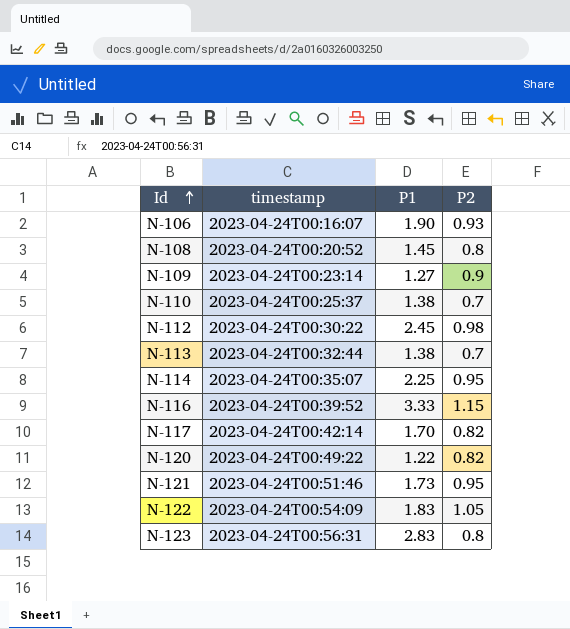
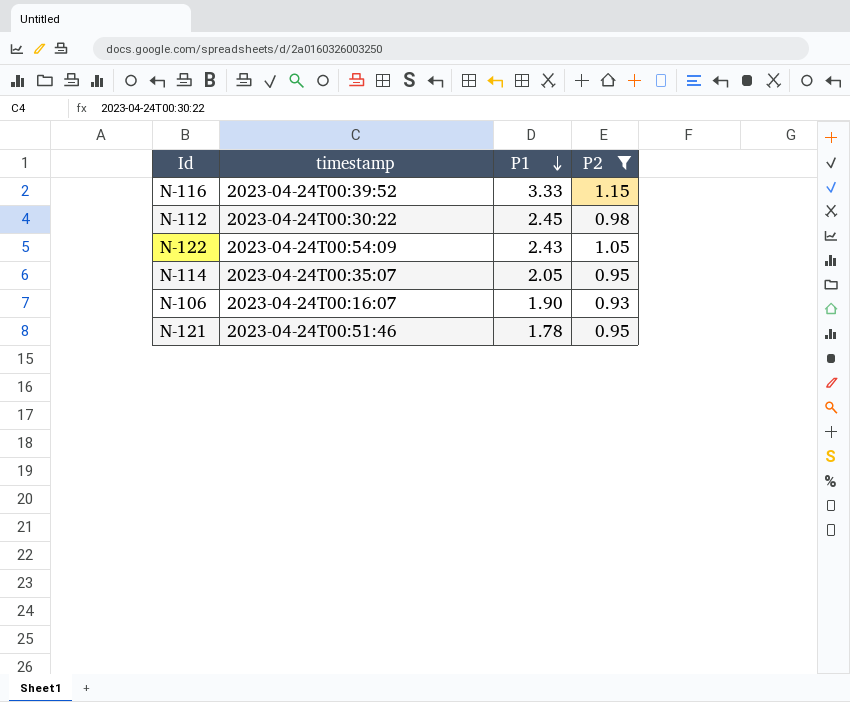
filter: none -> P2 >= 0.93
row order: Id ascending -> P1 descending
N-122 | P1: 1.83 -> 2.43
N-114 | P1: 2.25 -> 2.05
N-121 | P1: 1.73 -> 1.78

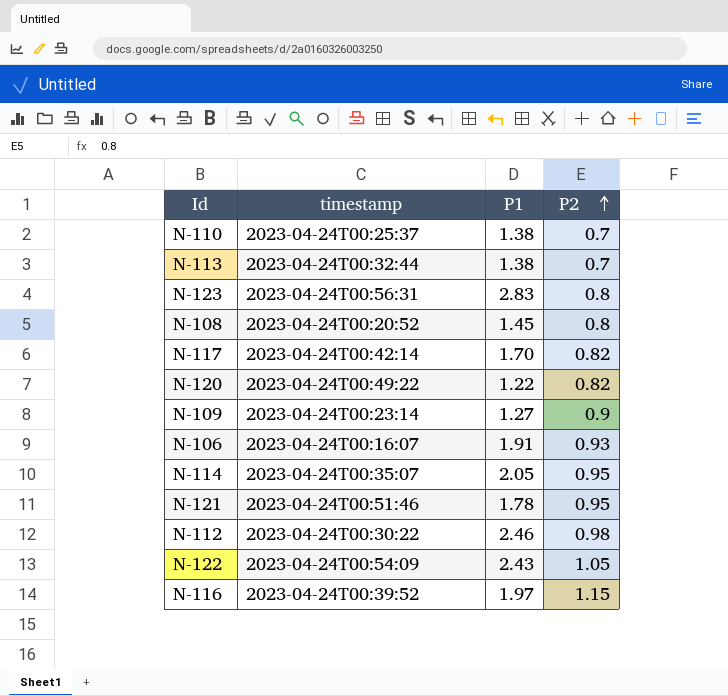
filter: P2 >= 0.93 -> none
row order: P1 descending -> P2 ascending
N-106 | P1: 1.90 -> 1.91
N-112 | P1: 2.45 -> 2.46
N-116 | P1: 3.33 -> 1.97

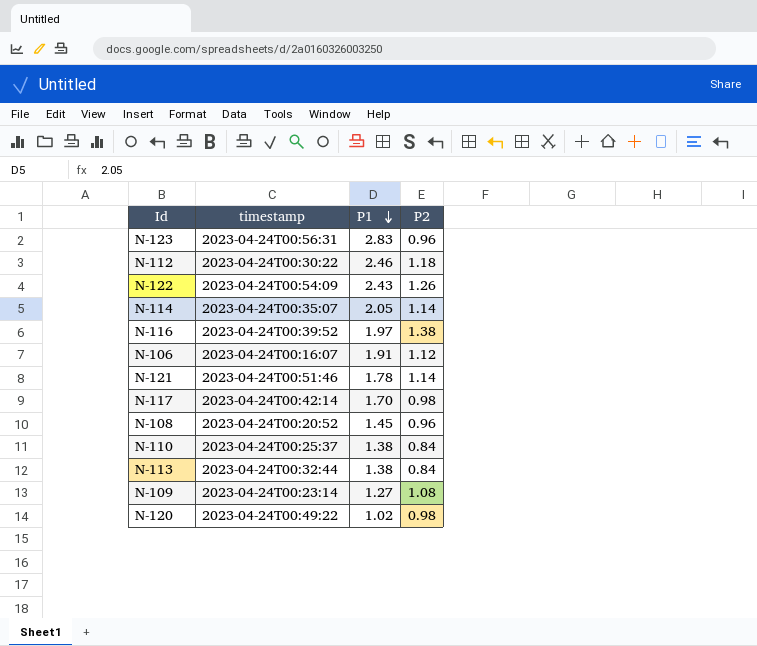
row order: P2 ascending -> P1 descending
N-123 | P2: 0.8 -> 0.96
N-112 | P2: 0.98 -> 1.18
N-122 | P2: 1.05 -> 1.26
N-114 | P2: 0.95 -> 1.14
N-116 | P2: 1.15 -> 1.38
N-106 | P2: 0.93 -> 1.12
N-121 | P2: 0.95 -> 1.14
N-117 | P2: 0.82 -> 0.98
N-108 | P2: 0.8 -> 0.96
N-110 | P2: 0.7 -> 0.84
N-113 | P2: 0.7 -> 0.84
N-109 | P2: 0.9 -> 1.08
N-120 | P1: 1.22 -> 1.02
N-120 | P2: 0.82 -> 0.98

